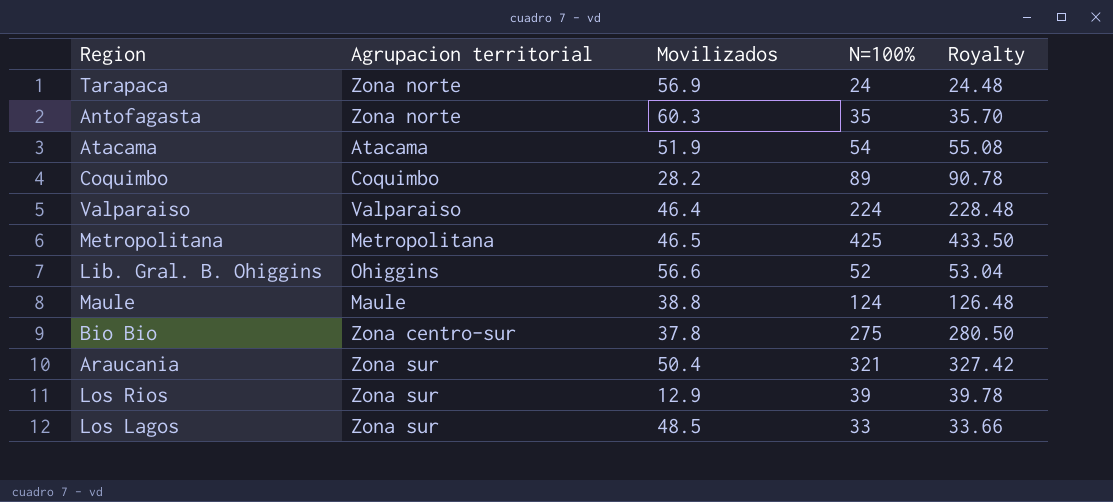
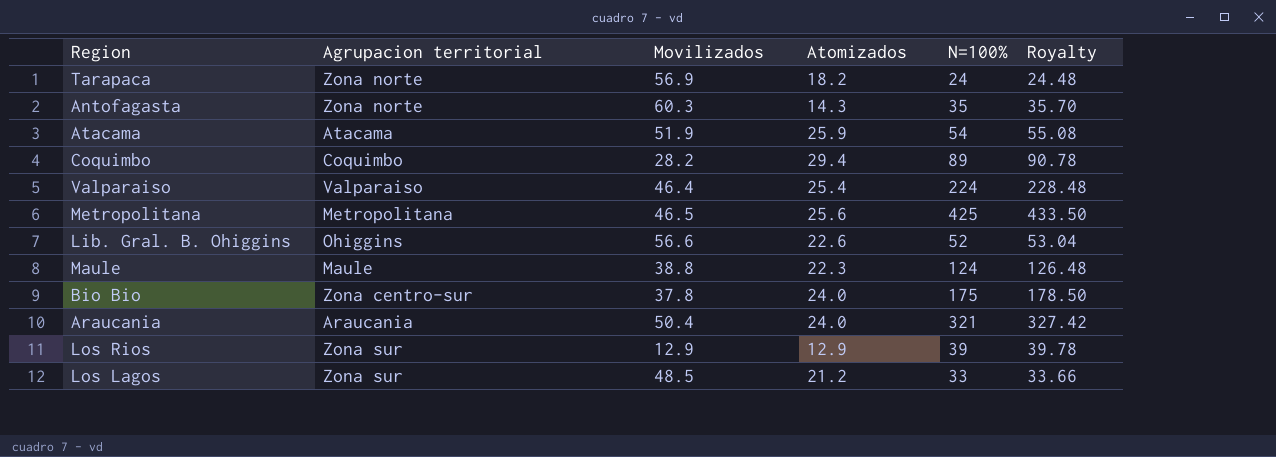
column Atomizados | position: none -> 4
Bio Bio | N=100%: 275 -> 175
Bio Bio | Royalty: 280.50 -> 178.50
Araucania | Agrupacion territorial: Zona sur -> Araucania

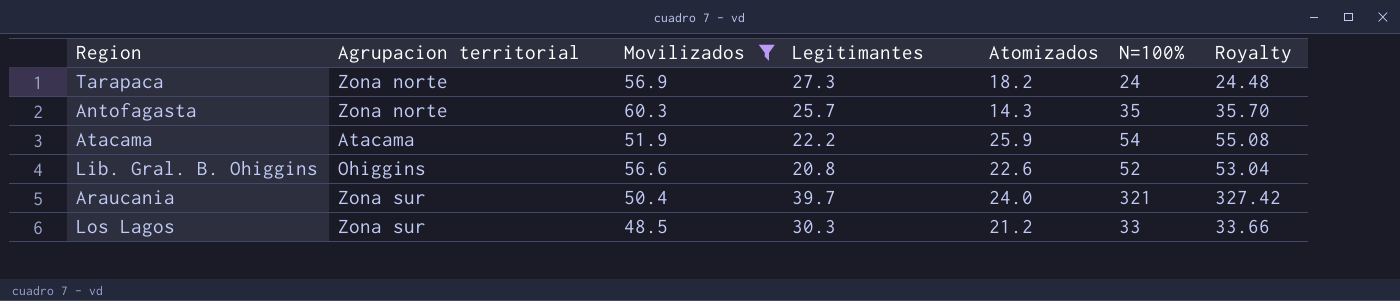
filter: none -> Movilizados >= 48.5
column Legitimantes | position: none -> 4
Araucania | Agrupacion territorial: Araucania -> Zona sur

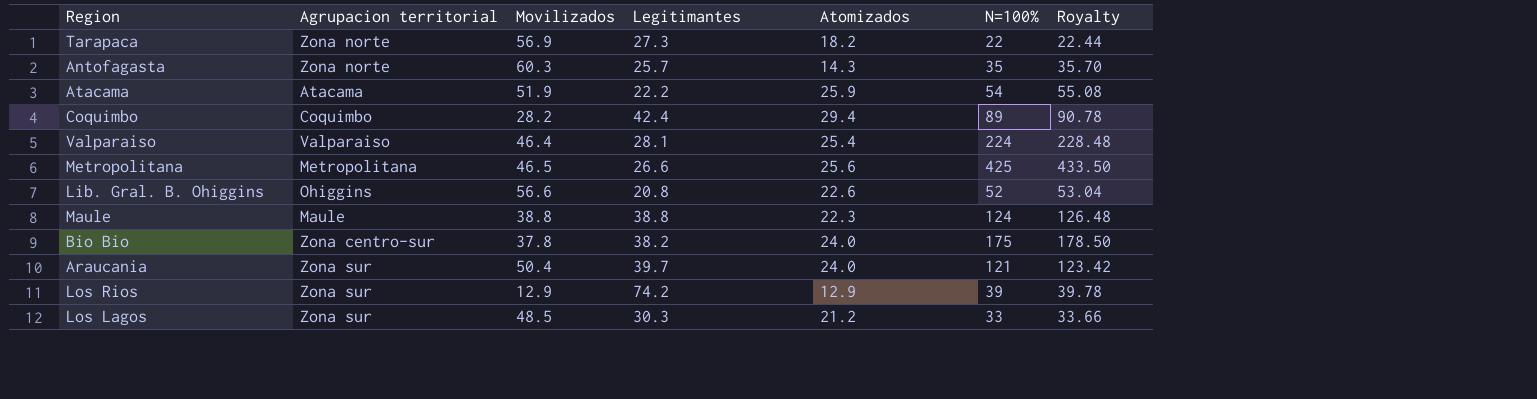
filter: Movilizados >= 48.5 -> none
Tarapaca | N=100%: 24 -> 22
Tarapaca | Royalty: 24.48 -> 22.44
Araucania | N=100%: 321 -> 121
Araucania | Royalty: 327.42 -> 123.42

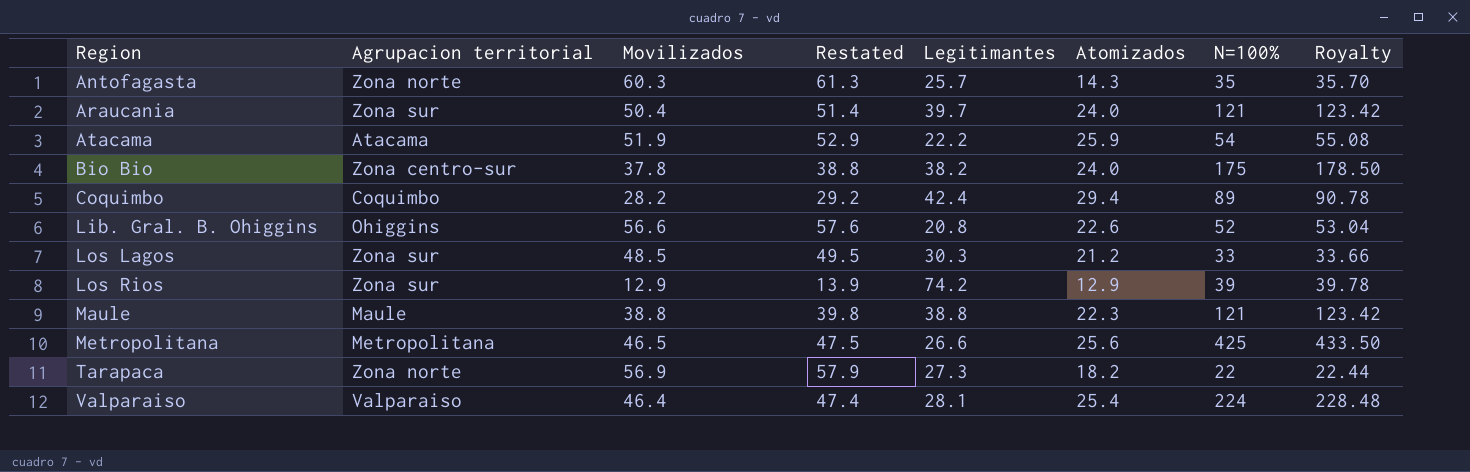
row order: none -> Region ascending
column Restated | formula: none -> [Movilizados] + 1
Maule | N=100%: 124 -> 121
Maule | Royalty: 126.48 -> 123.42

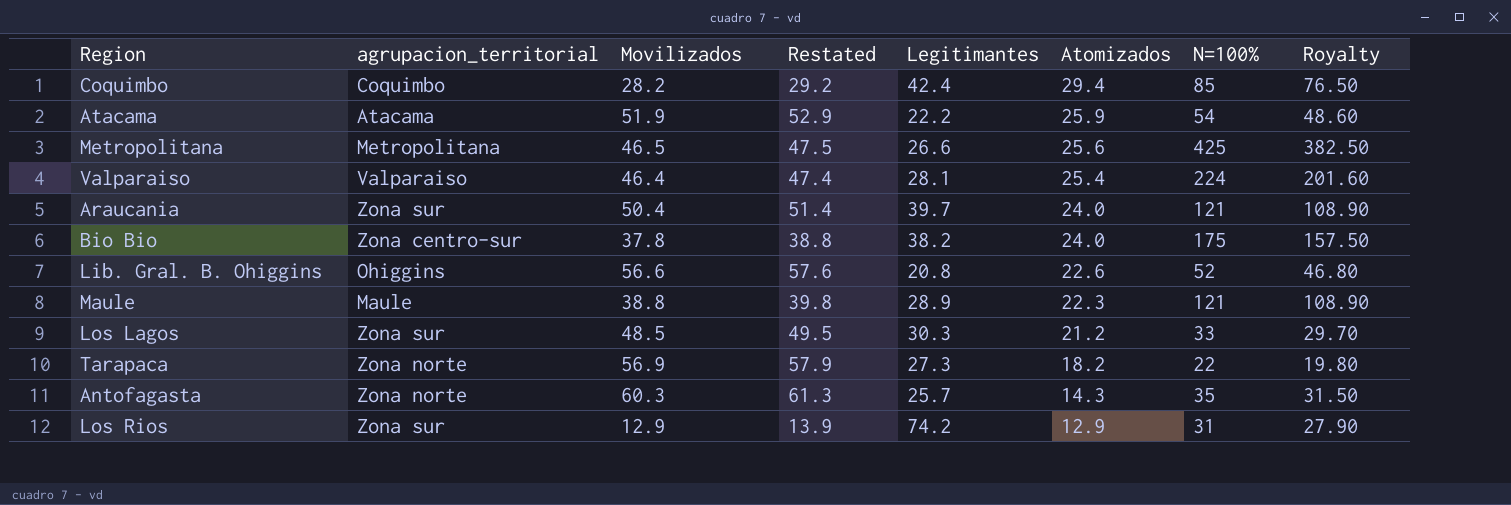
row order: Region ascending -> Atomizados descending
column name: Agrupacion territorial -> agrupacion_territorial
column Royalty | formula: [N=100%] * 1.02 -> [N=100%] * 0.9
Coquimbo | N=100%: 89 -> 85
Maule | Legitimantes: 38.8 -> 28.9
Los Rios | N=100%: 39 -> 31

